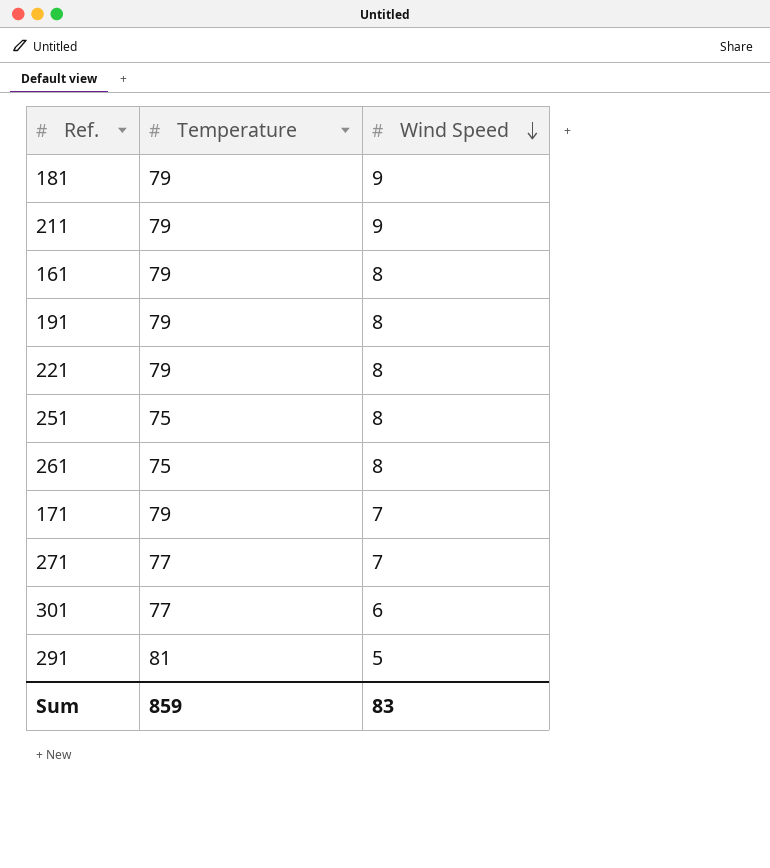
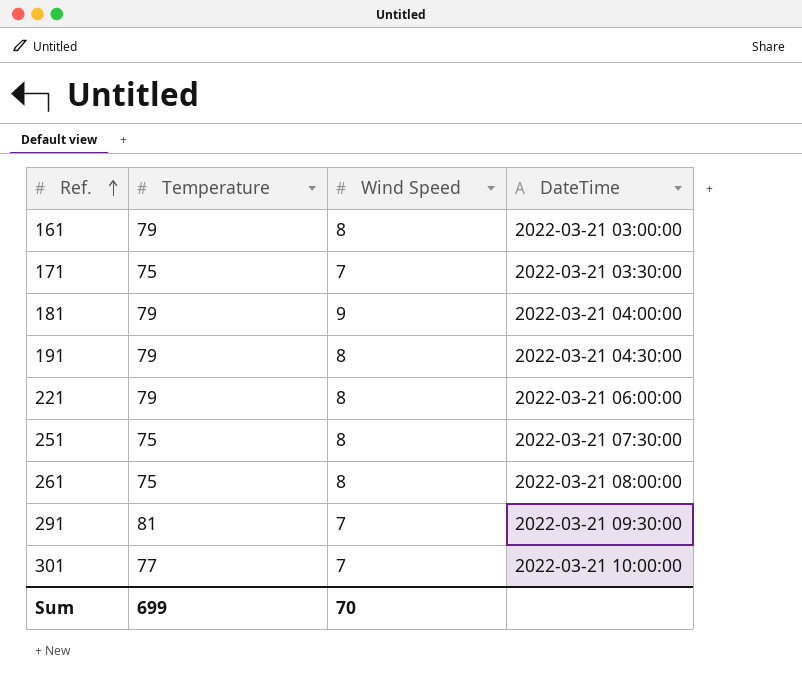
row order: Wind Speed descending -> Ref. ascending
column DateTime | position: none -> 4
row 211: 79 | 9 -> none
row 271: 77 | 7 -> none
171 | Temperature: 79 -> 75
291 | Wind Speed: 5 -> 7
301 | Wind Speed: 6 -> 7
Sum | Temperature: 859 -> 699
Sum | Wind Speed: 83 -> 70

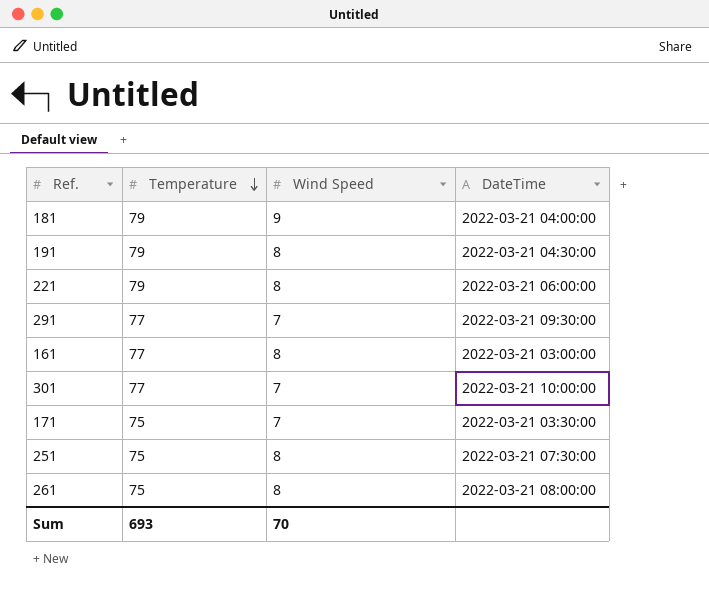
row order: Ref. ascending -> Temperature descending
291 | Temperature: 81 -> 77
161 | Temperature: 79 -> 77
Sum | Temperature: 699 -> 693

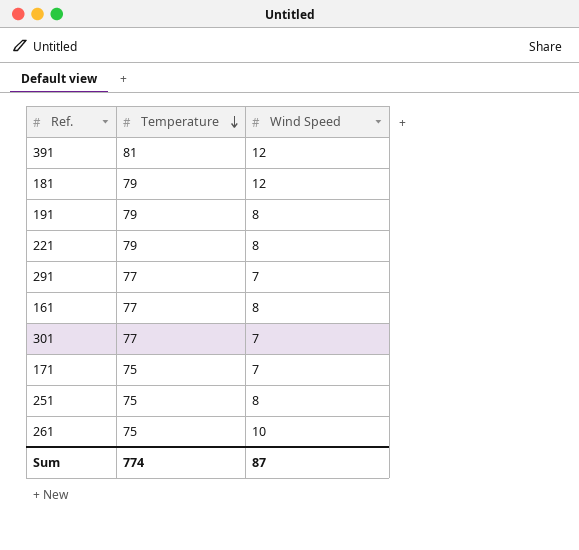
column DateTime | position: 4 -> none
row 391: none -> 81 | 12
181 | Wind Speed: 9 -> 12
261 | Wind Speed: 8 -> 10
Sum | Temperature: 693 -> 774
Sum | Wind Speed: 70 -> 87

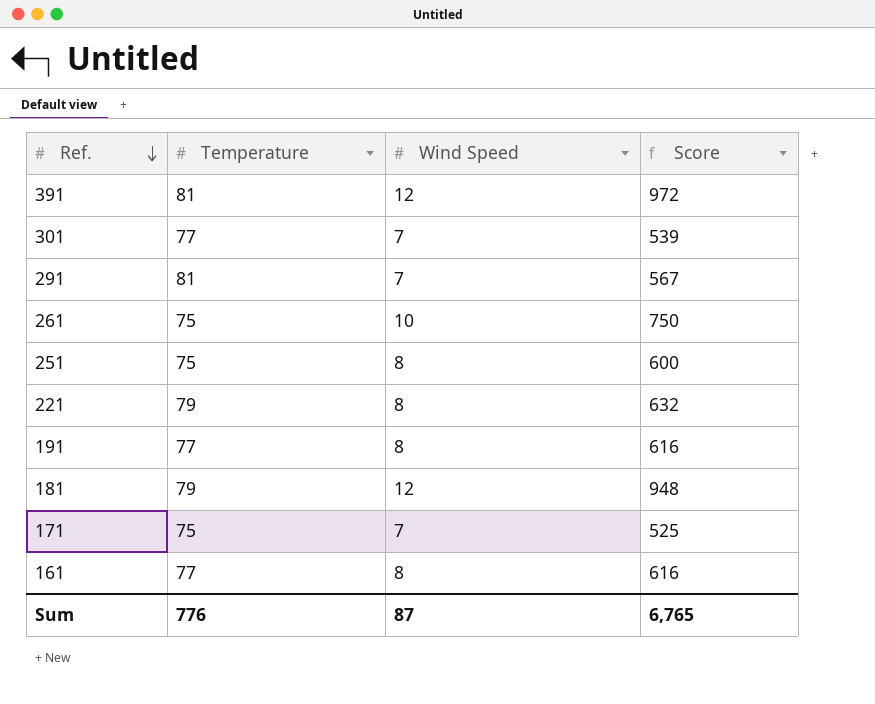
row order: Temperature descending -> Ref. descending
column Score | formula: none -> [Temperature] * [Wind Speed]
291 | Temperature: 77 -> 81
191 | Temperature: 79 -> 77
Sum | Temperature: 774 -> 776

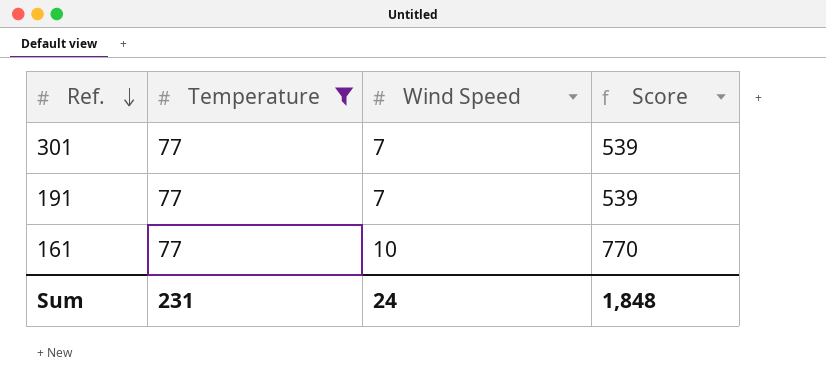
filter: none -> Temperature = 77
191 | Wind Speed: 8 -> 7
191 | Score: 616 -> 539
161 | Wind Speed: 8 -> 10
161 | Score: 616 -> 770
Sum | Temperature: 776 -> 231
Sum | Wind Speed: 87 -> 24
Sum | Score: 6,765 -> 1,848

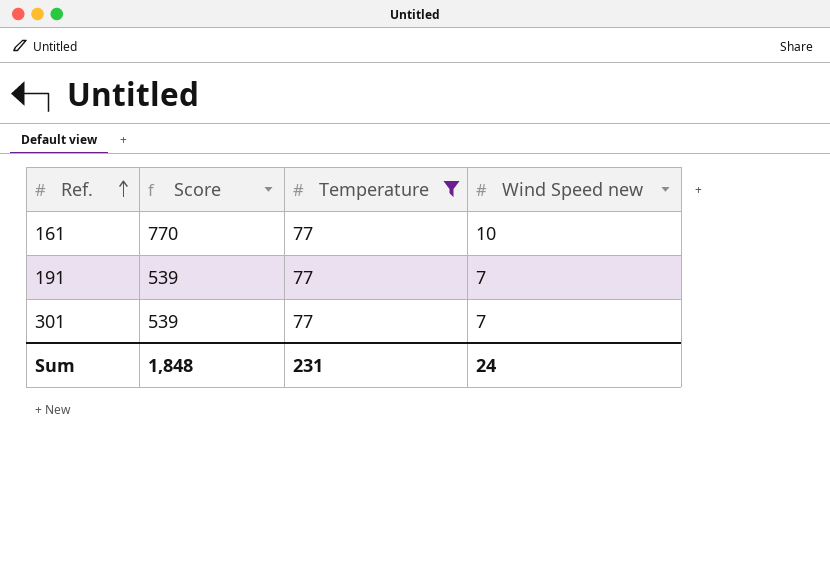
row order: Ref. descending -> Ref. ascending
column Score | position: 4 -> 2
column name: Wind Speed -> Wind Speed new

